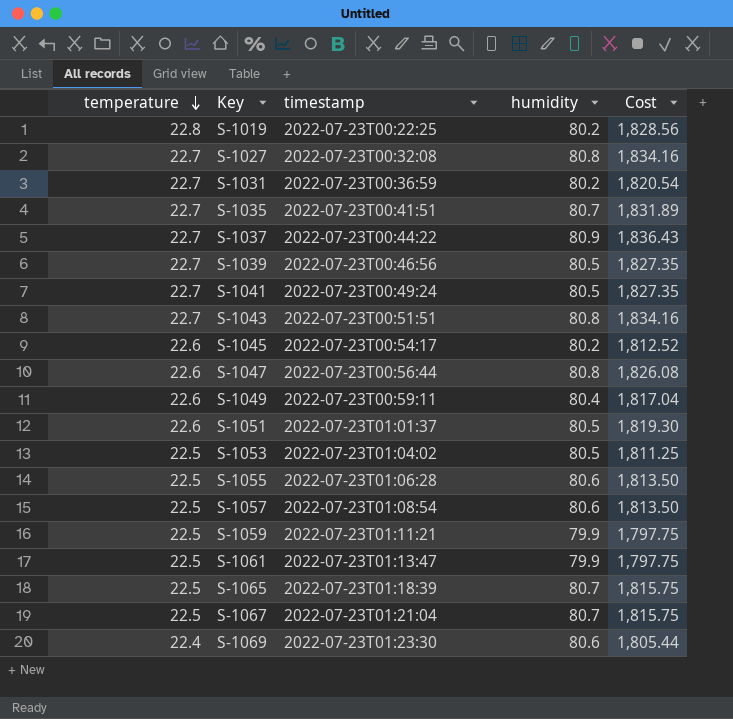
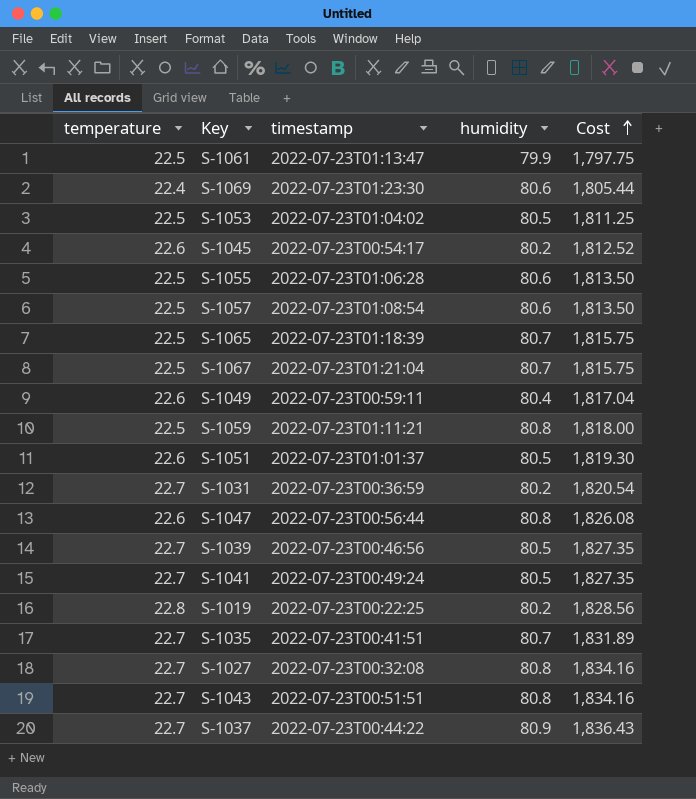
row order: temperature descending -> Cost ascending
S-1059 | humidity: 79.9 -> 80.8
S-1059 | Cost: 1,797.75 -> 1,818.00

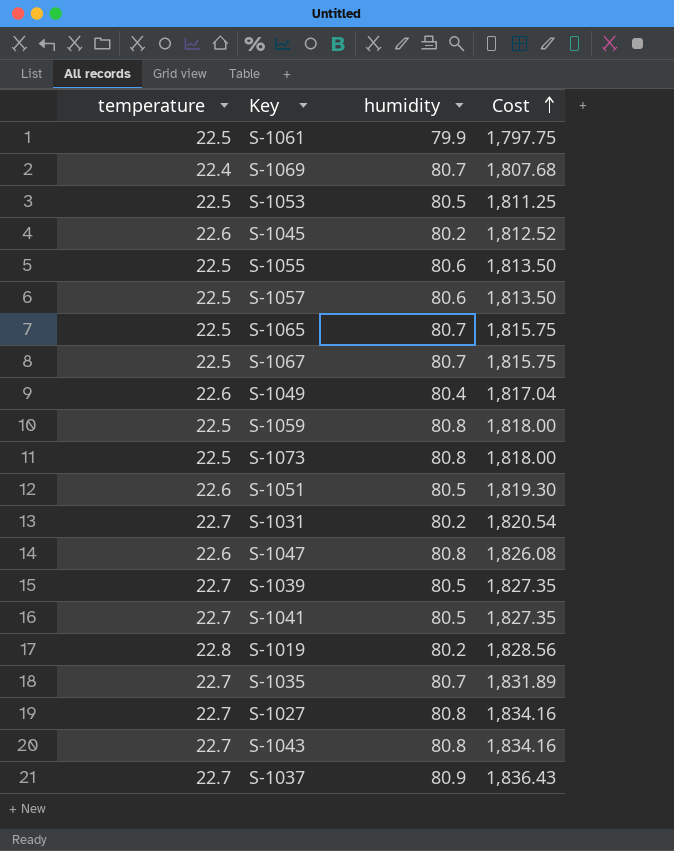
column timestamp | position: 3 -> none
S-1069 | humidity: 80.6 -> 80.7
S-1069 | Cost: 1,805.44 -> 1,807.68
row S-1073: none -> 22.5 | 80.8 | 1,818.00

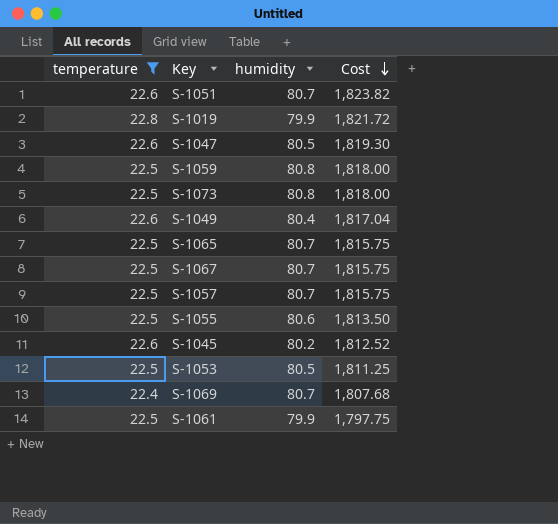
filter: none -> temperature != 22.7
row order: Cost ascending -> Cost descending
S-1051 | humidity: 80.5 -> 80.7
S-1051 | Cost: 1,819.30 -> 1,823.82
S-1019 | humidity: 80.2 -> 79.9
S-1019 | Cost: 1,828.56 -> 1,821.72
S-1047 | humidity: 80.8 -> 80.5
S-1047 | Cost: 1,826.08 -> 1,819.30
S-1057 | humidity: 80.6 -> 80.7
S-1057 | Cost: 1,813.50 -> 1,815.75

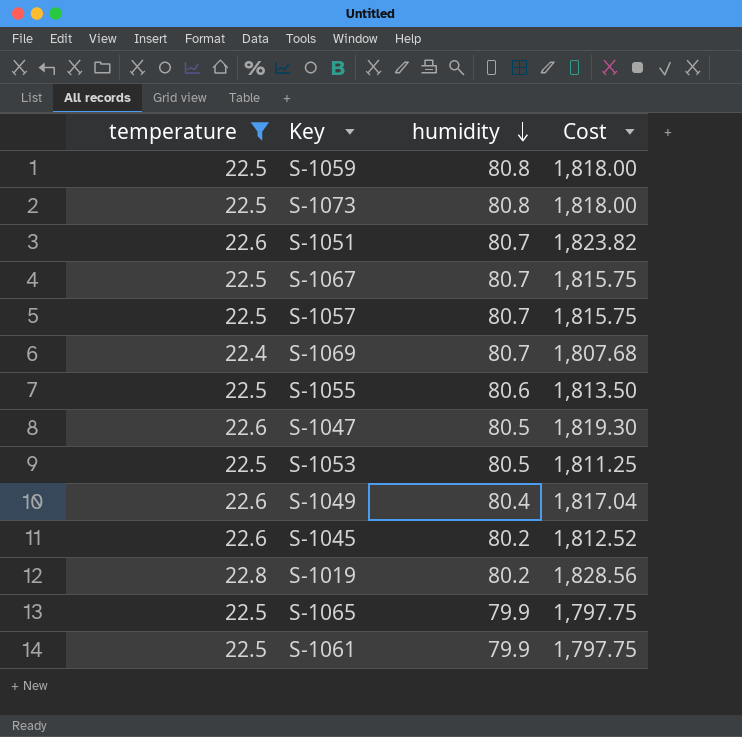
row order: Cost descending -> humidity descending
S-1019 | humidity: 79.9 -> 80.2
S-1019 | Cost: 1,821.72 -> 1,828.56
S-1065 | humidity: 80.7 -> 79.9
S-1065 | Cost: 1,815.75 -> 1,797.75

